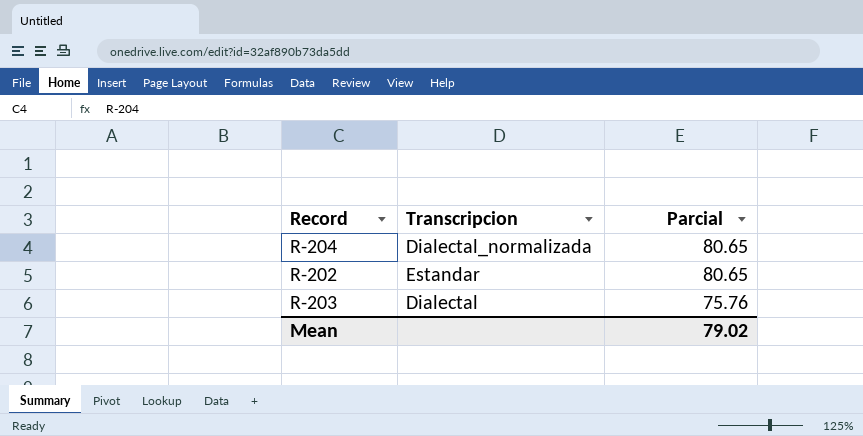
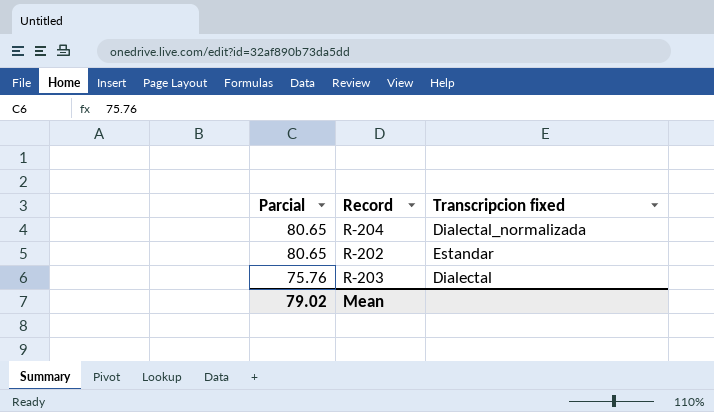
column Parcial | position: 3 -> 1
column name: Transcripcion -> Transcripcion fixed

